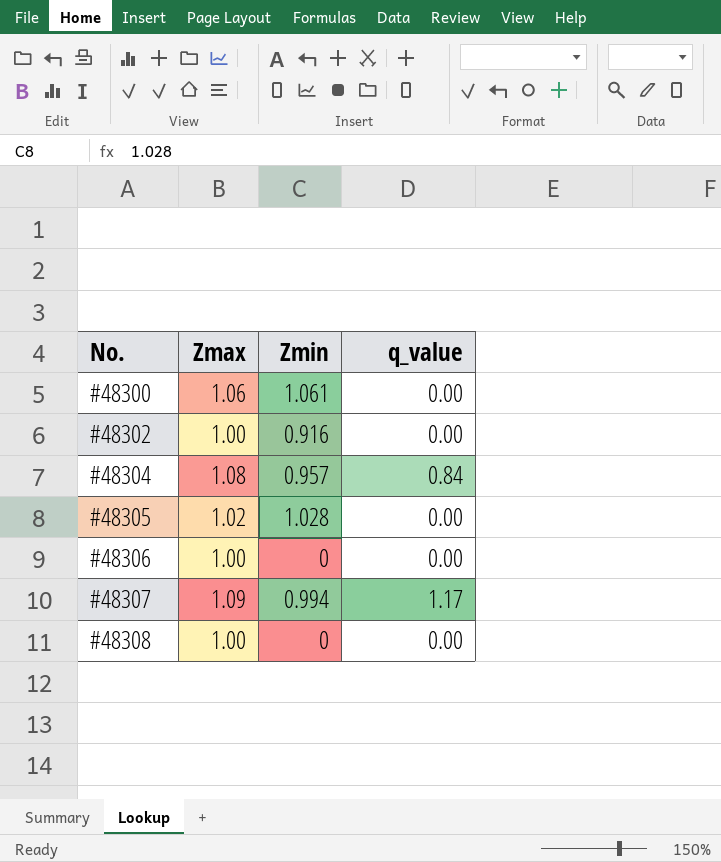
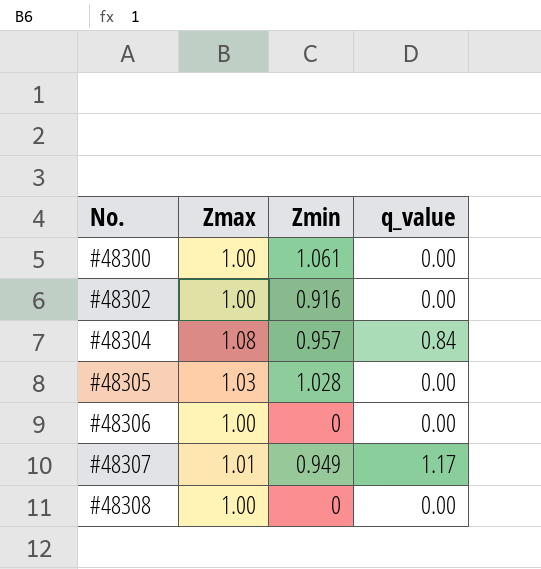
#48300 | Zmax: 1.06 -> 1.00
#48305 | Zmax: 1.02 -> 1.03
#48307 | Zmax: 1.09 -> 1.01
#48307 | Zmin: 0.994 -> 0.949

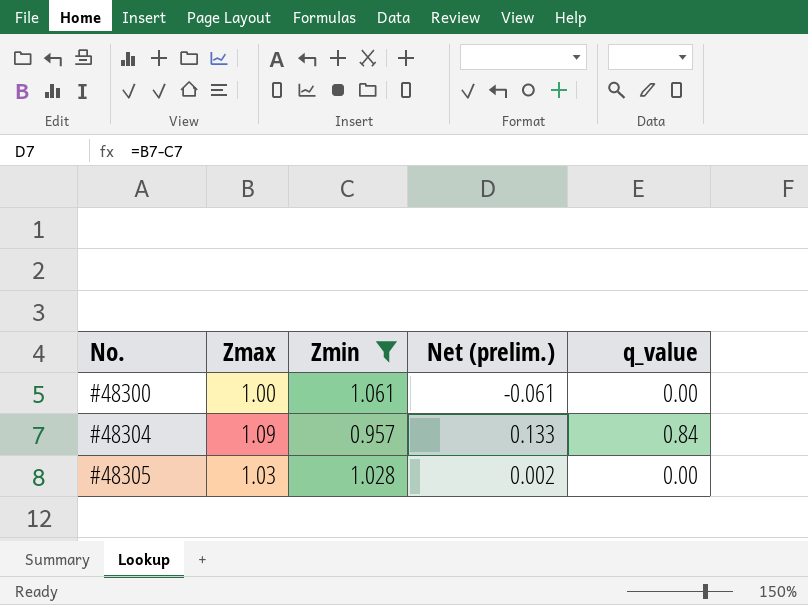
filter: none -> Zmin >= 0.957
column Net (prelim.) | formula: none -> [Zmax] - [Zmin]
#48304 | Zmax: 1.08 -> 1.09

